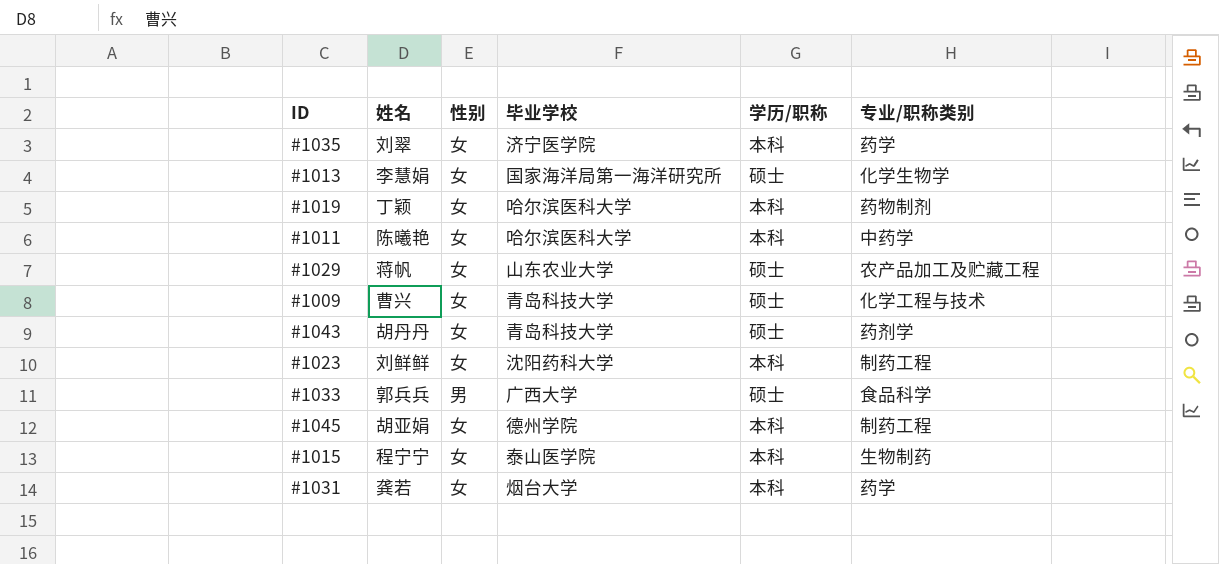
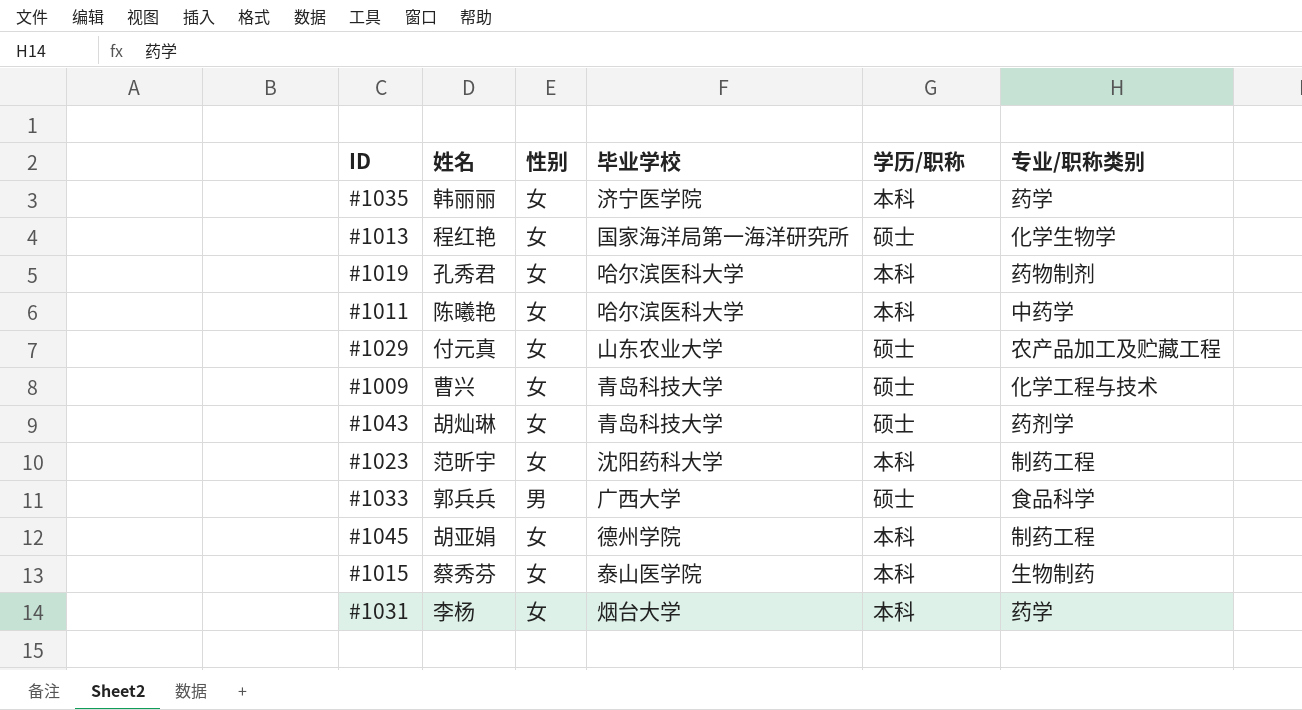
#1035 | 姓名: 刘翠 -> 韩丽丽
#1013 | 姓名: 李慧娟 -> 程红艳
#1019 | 姓名: 丁颖 -> 孔秀君
#1029 | 姓名: 蒋帆 -> 付元真
#1043 | 姓名: 胡丹丹 -> 胡灿琳
#1023 | 姓名: 刘鲜鲜 -> 范昕宇
#1015 | 姓名: 程宁宁 -> 蔡秀芬
#1031 | 姓名: 龚若 -> 李杨

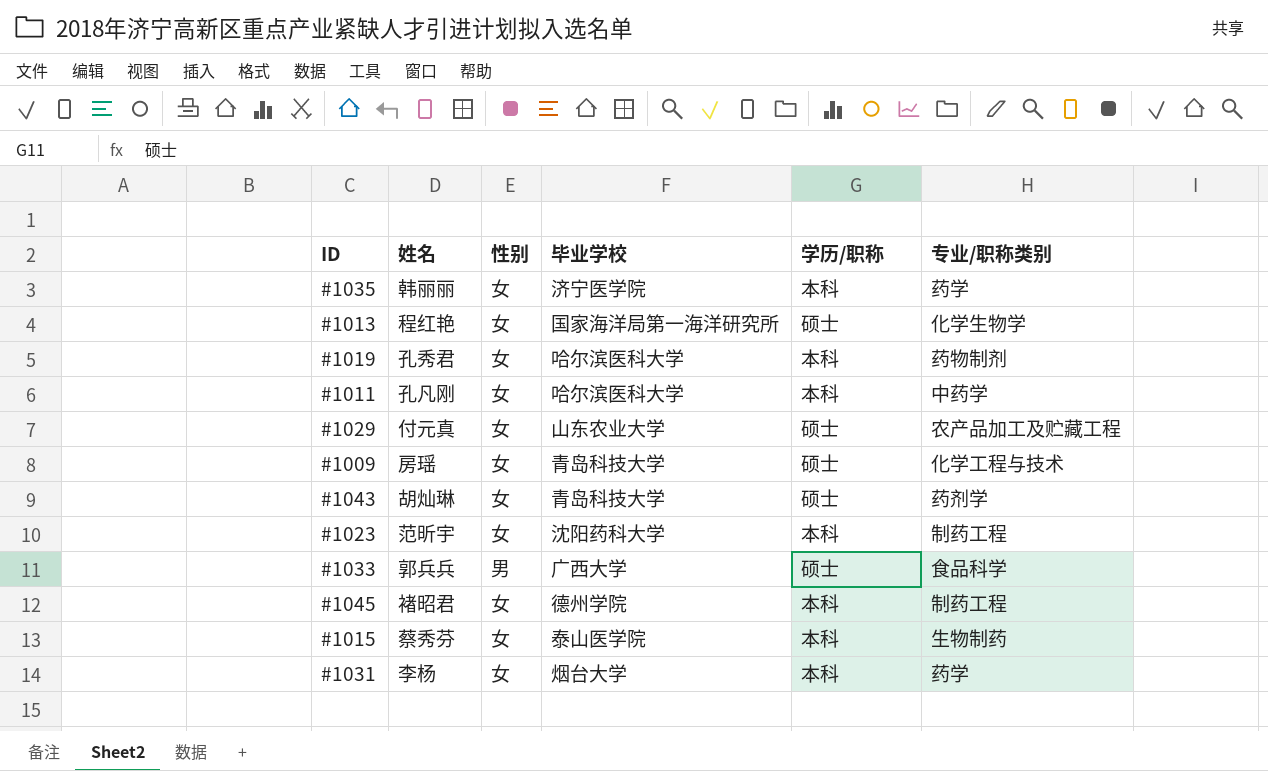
#1011 | 姓名: 陈曦艳 -> 孔凡刚
#1009 | 姓名: 曹兴 -> 房瑶
#1045 | 姓名: 胡亚娟 -> 褚昭君

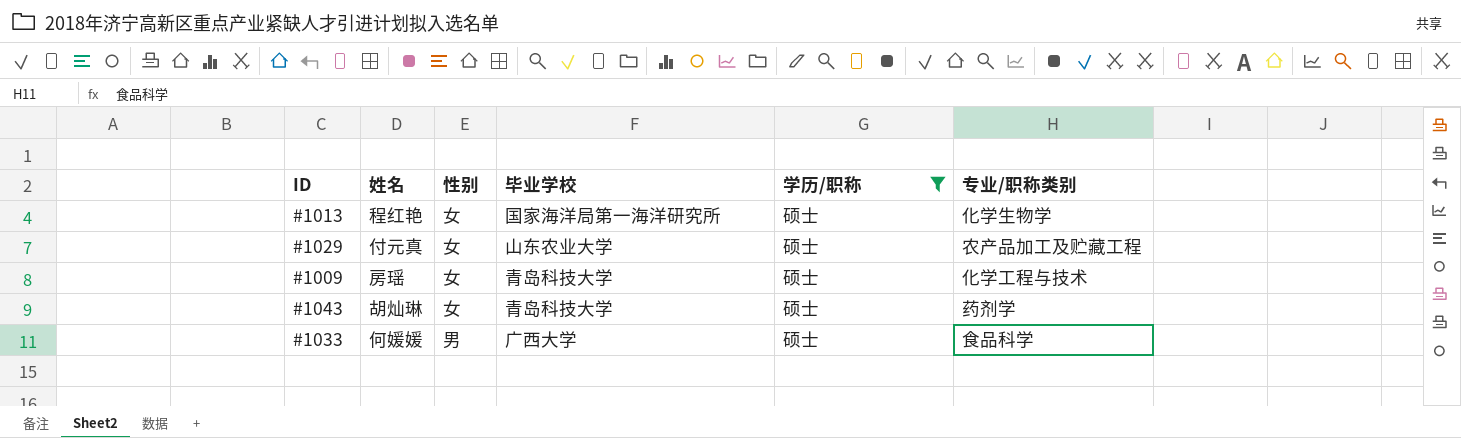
filter: none -> 学历/职称 = 硕士
#1033 | 姓名: 郭兵兵 -> 何媛媛

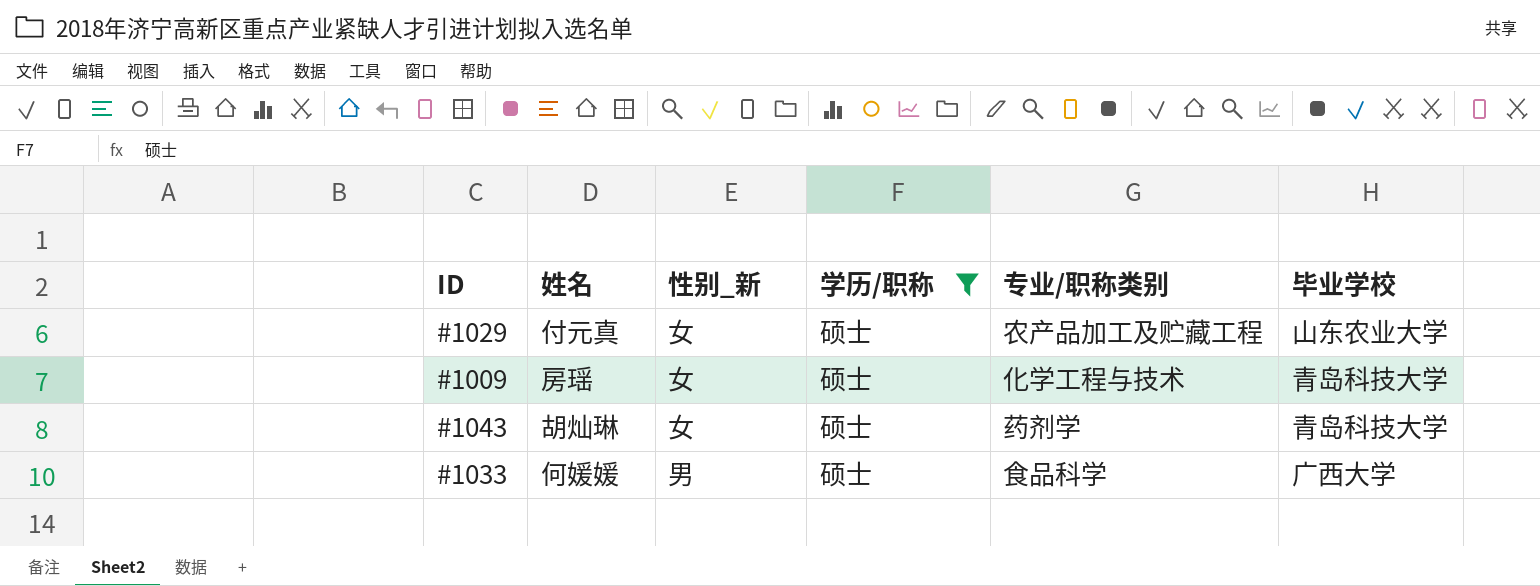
column name: 性别 -> 性别_新
column 毕业学校 | position: 4 -> 6
row #1013: 程红艳 | 女 | 国家海洋局第一海洋研究所 | 硕士 | 化学生物学 -> none

